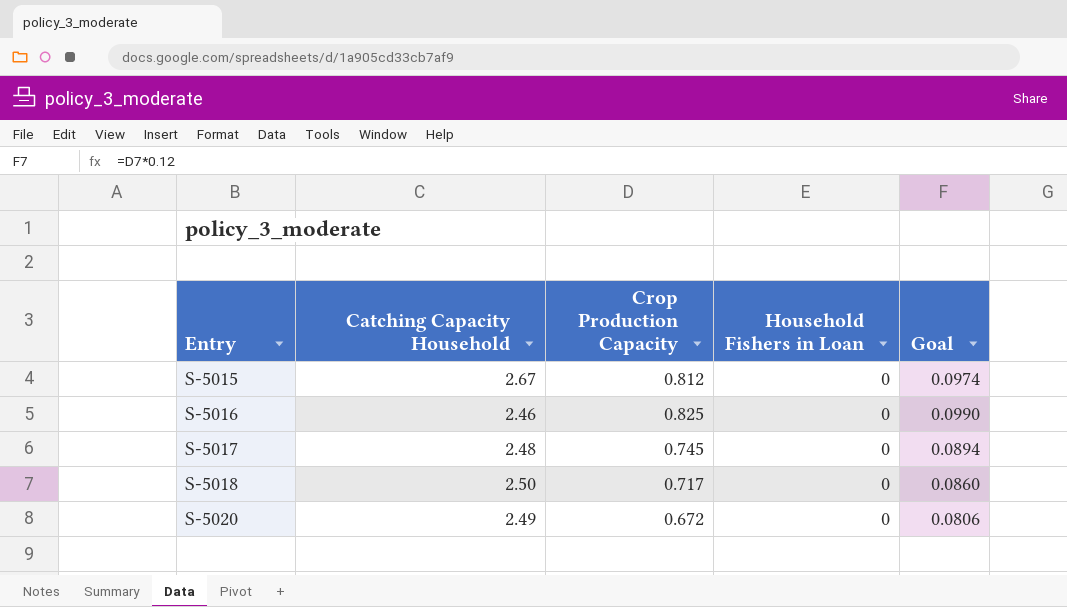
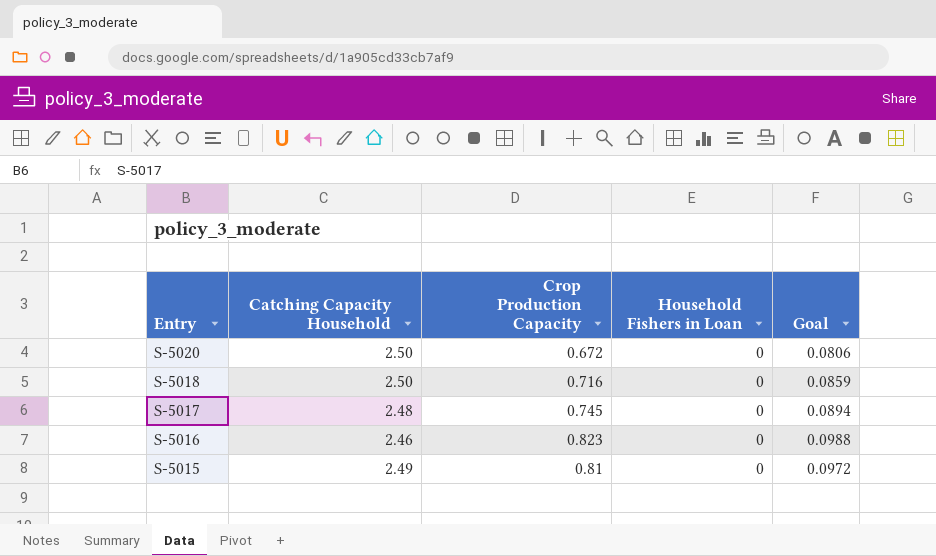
row order: Entry ascending -> Entry descending
S-5020 | Catching Capacity Household: 2.49 -> 2.50
S-5018 | Crop Production Capacity: 0.717 -> 0.716
S-5018 | Goal: 0.0860 -> 0.0859
S-5016 | Crop Production Capacity: 0.825 -> 0.823
S-5016 | Goal: 0.0990 -> 0.0988
S-5015 | Catching Capacity Household: 2.67 -> 2.49
S-5015 | Crop Production Capacity: 0.812 -> 0.81
S-5015 | Goal: 0.0974 -> 0.0972

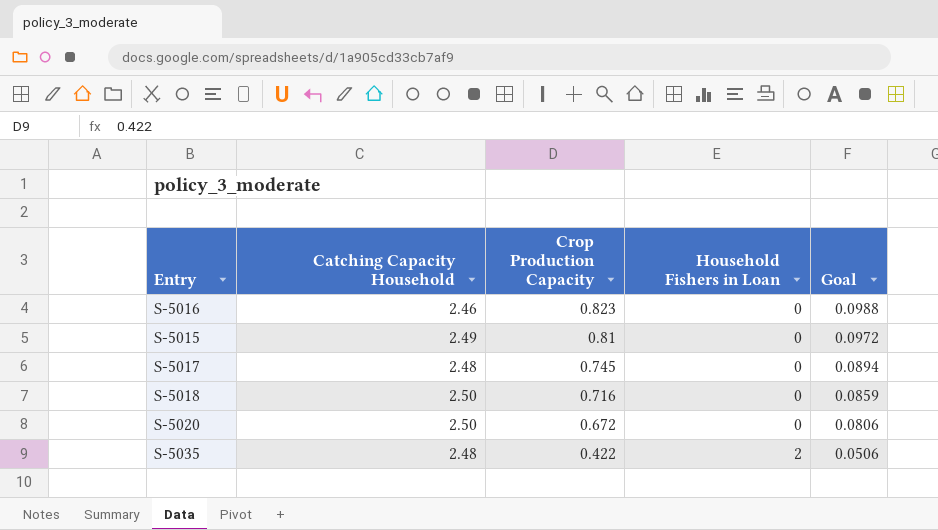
row order: Entry descending -> Crop Production Capacity descending
row S-5035: none -> 2.48 | 0.422 | 2 | 0.0506

